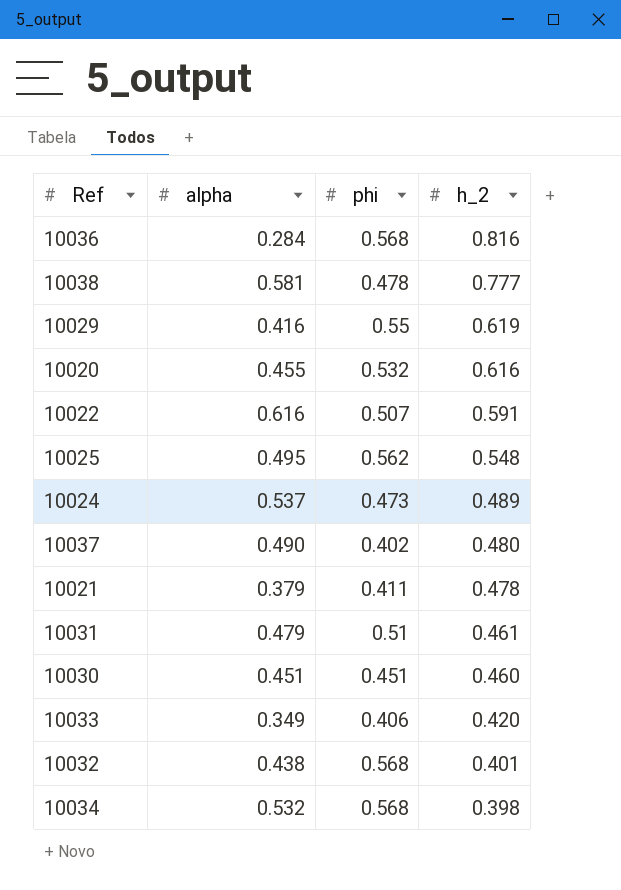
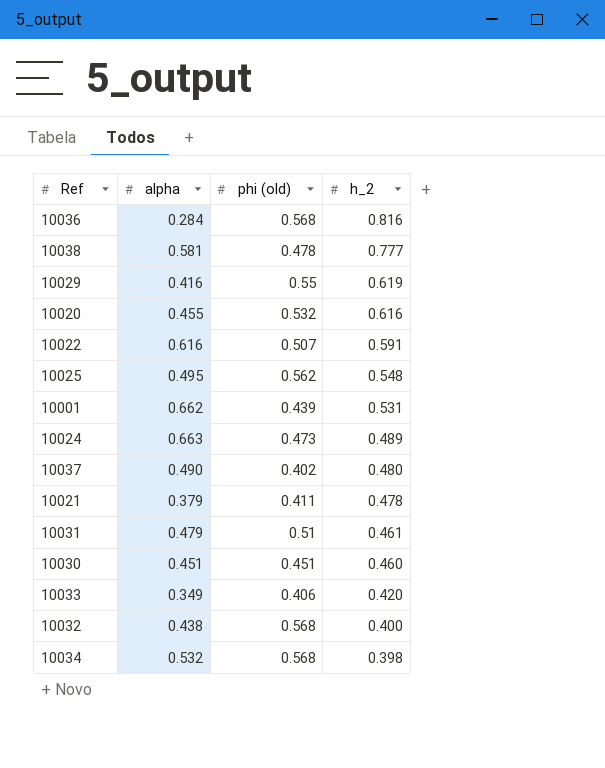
column name: phi -> phi (old)
row 10001: none -> 0.662 | 0.439 | 0.531
10024 | alpha: 0.537 -> 0.663
10032 | h_2: 0.401 -> 0.400

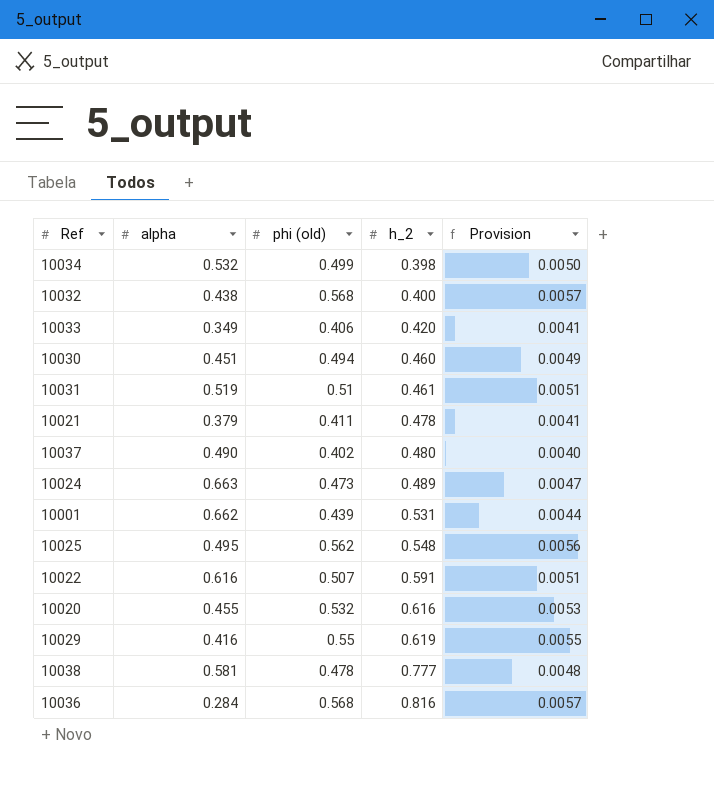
row order: h_2 descending -> h_2 ascending
column Provision | formula: none -> [phi (old)] * 0.01
10034 | phi (old): 0.568 -> 0.499
10030 | phi (old): 0.451 -> 0.494
10031 | alpha: 0.479 -> 0.519

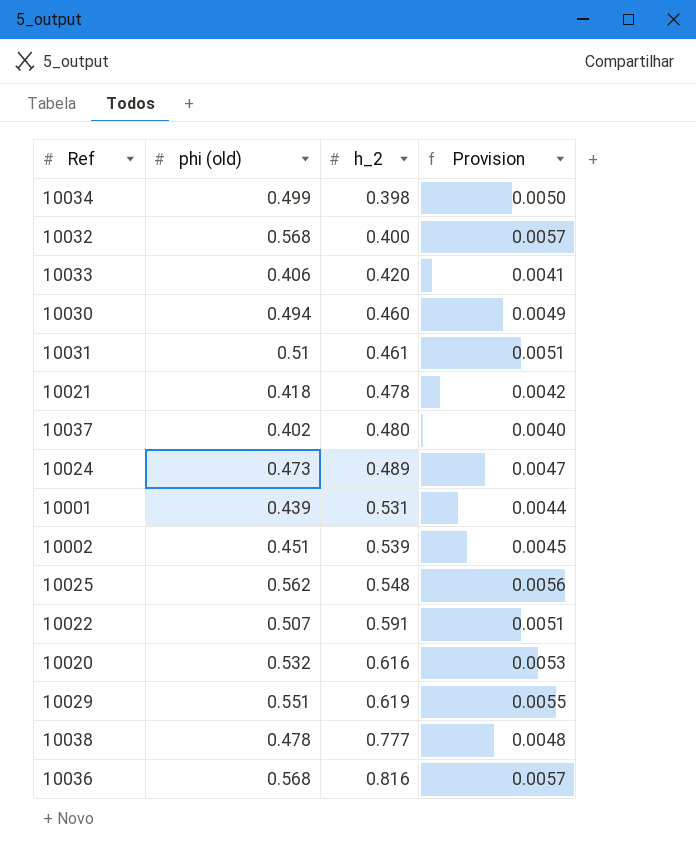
column alpha | position: 2 -> none
10021 | phi (old): 0.411 -> 0.418
10021 | Provision: 0.0041 -> 0.0042
row 10002: none -> 0.451 | 0.539 | 0.0045
10029 | phi (old): 0.55 -> 0.551

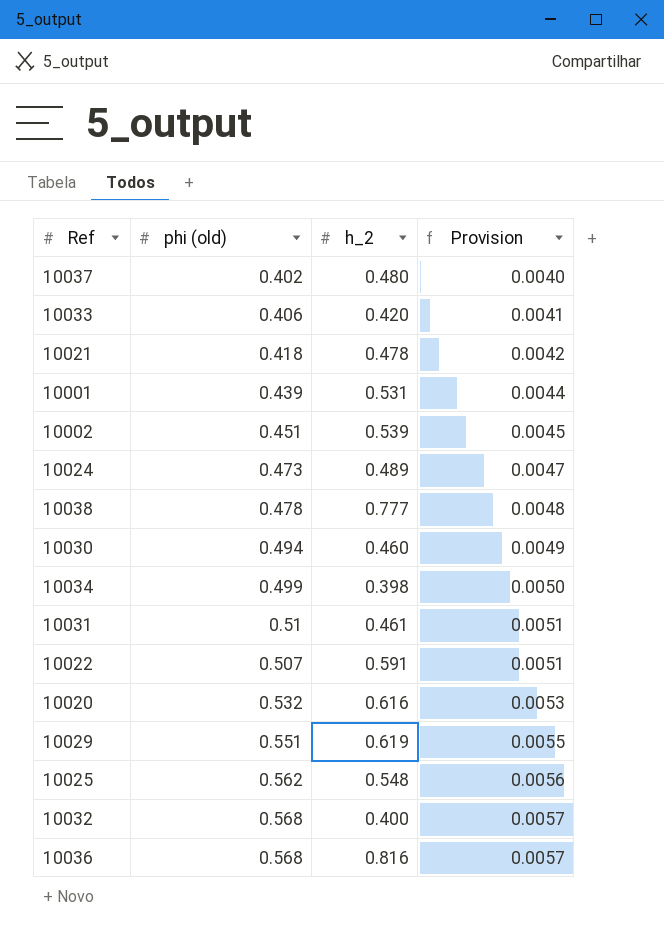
row order: h_2 ascending -> Provision ascending

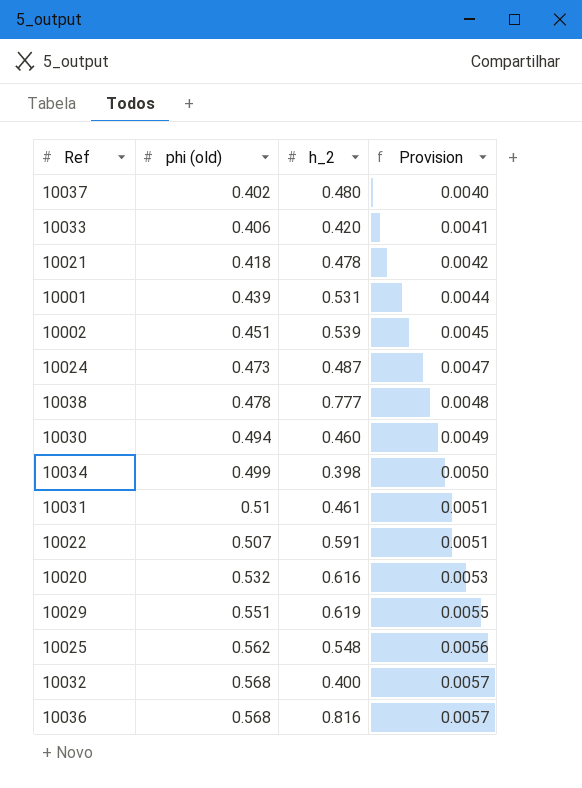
10024 | h_2: 0.489 -> 0.487

